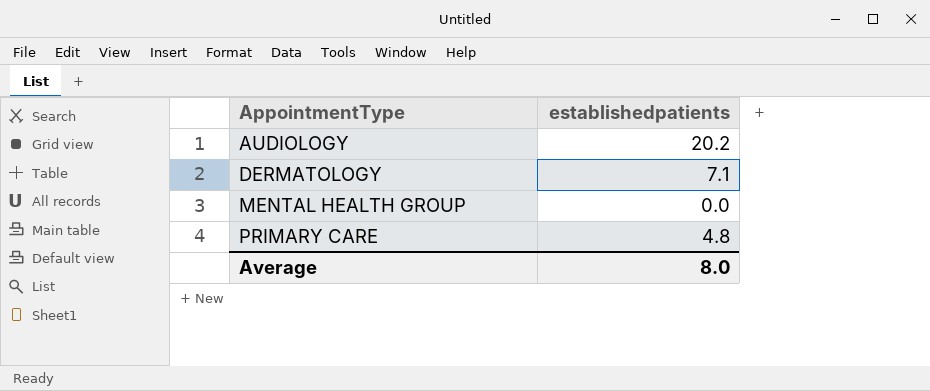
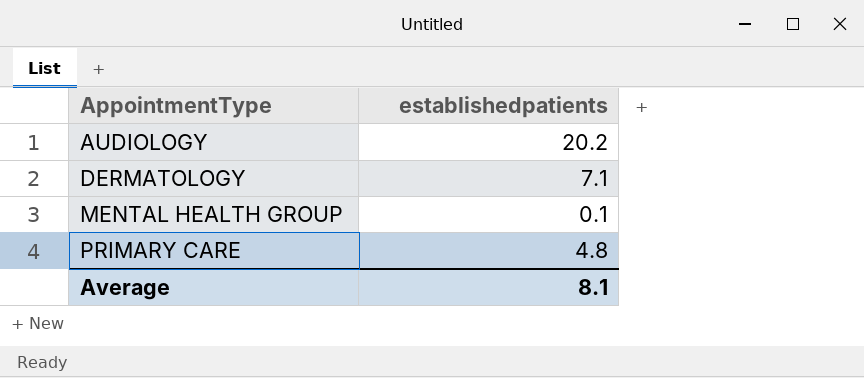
MENTAL HEALTH GROUP | establishedpatients: 0.0 -> 0.1
Average | establishedpatients: 8.0 -> 8.1

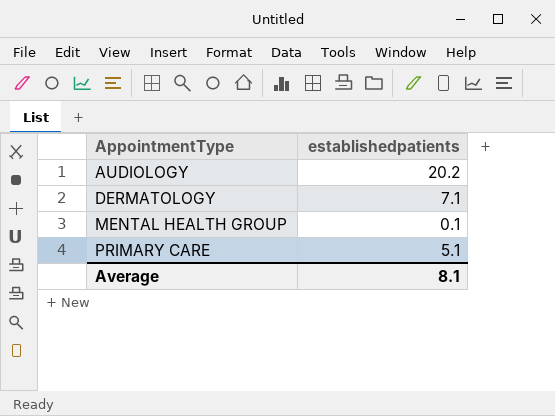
PRIMARY CARE | establishedpatients: 4.8 -> 5.1

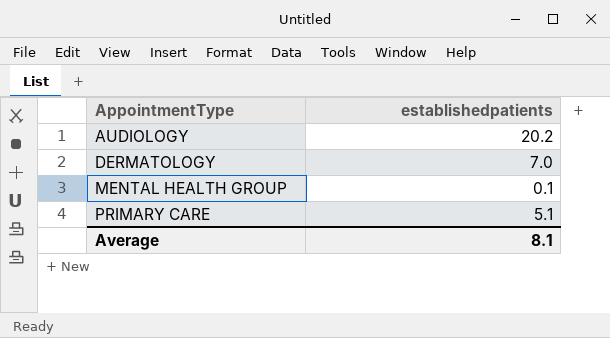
DERMATOLOGY | establishedpatients: 7.1 -> 7.0

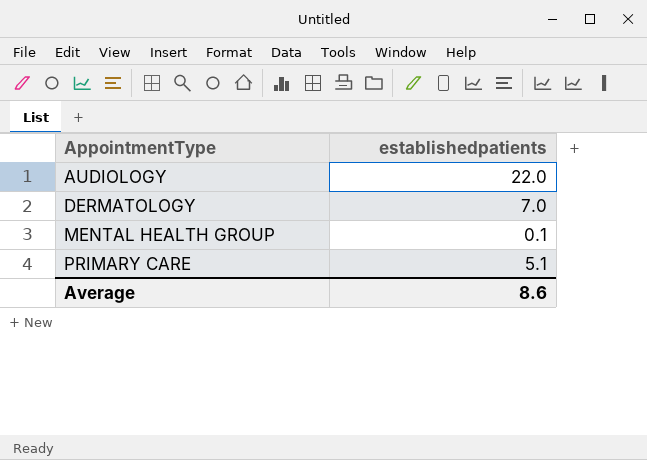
AUDIOLOGY | establishedpatients: 20.2 -> 22.0
Average | establishedpatients: 8.1 -> 8.6

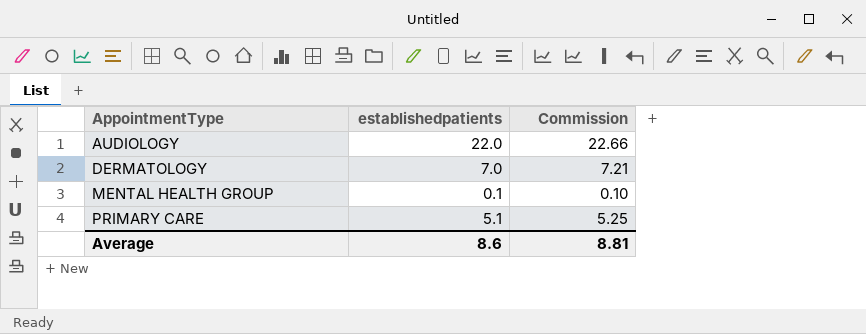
column Commission | formula: none -> [establishedpatients] * 1.03

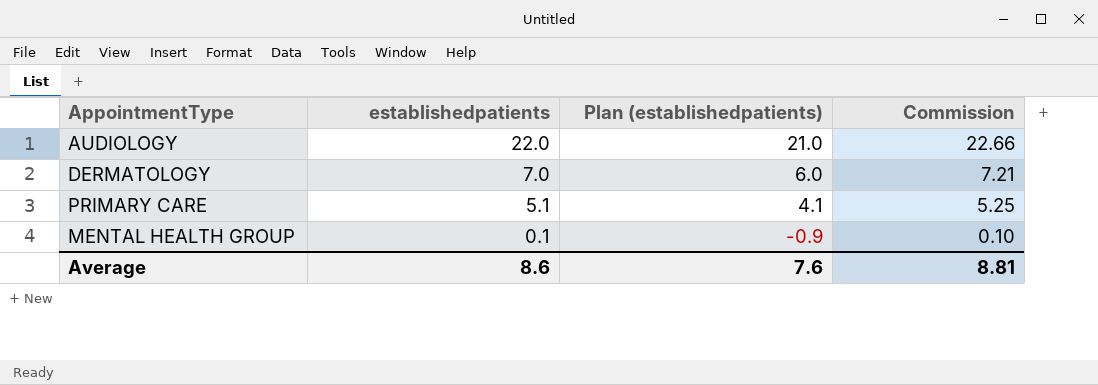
row order: AppointmentType ascending -> establishedpatients descending
column Plan (establishedpatients) | formula: none -> [establishedpatients] - 1

